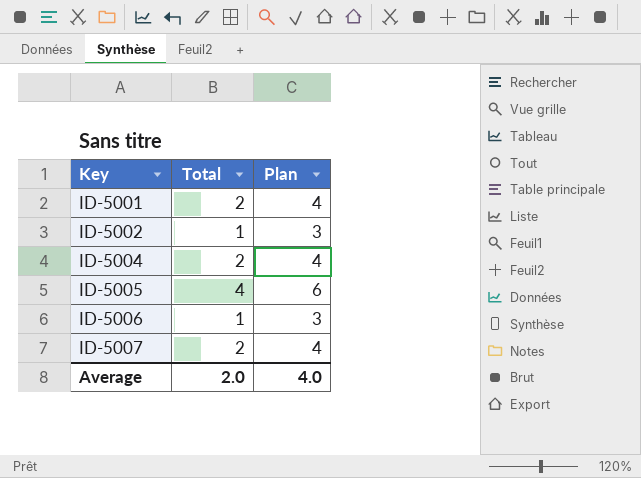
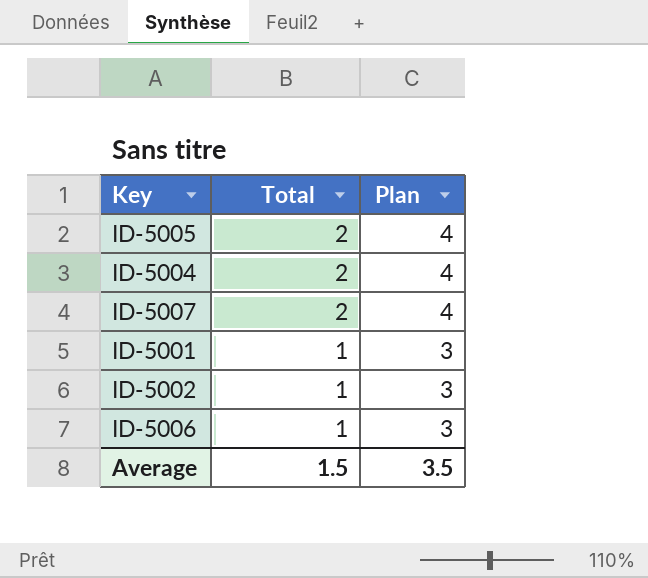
row order: Key ascending -> Total descending
ID-5005 | Total: 4 -> 2
ID-5005 | Plan: 6 -> 4
ID-5001 | Total: 2 -> 1
ID-5001 | Plan: 4 -> 3
Average | Total: 2.0 -> 1.5
Average | Plan: 4.0 -> 3.5

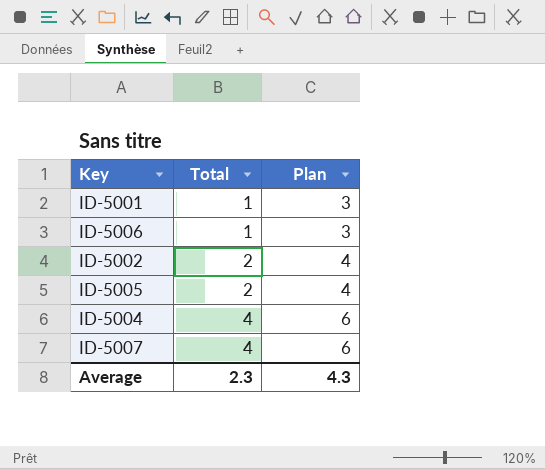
row order: Total descending -> Total ascending
ID-5002 | Total: 1 -> 2
ID-5002 | Plan: 3 -> 4
ID-5004 | Total: 2 -> 4
ID-5004 | Plan: 4 -> 6
ID-5007 | Total: 2 -> 4
ID-5007 | Plan: 4 -> 6
Average | Total: 1.5 -> 2.3
Average | Plan: 3.5 -> 4.3

